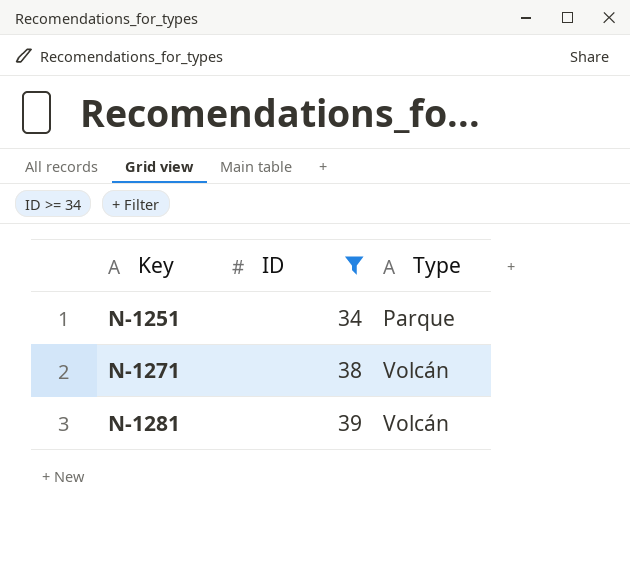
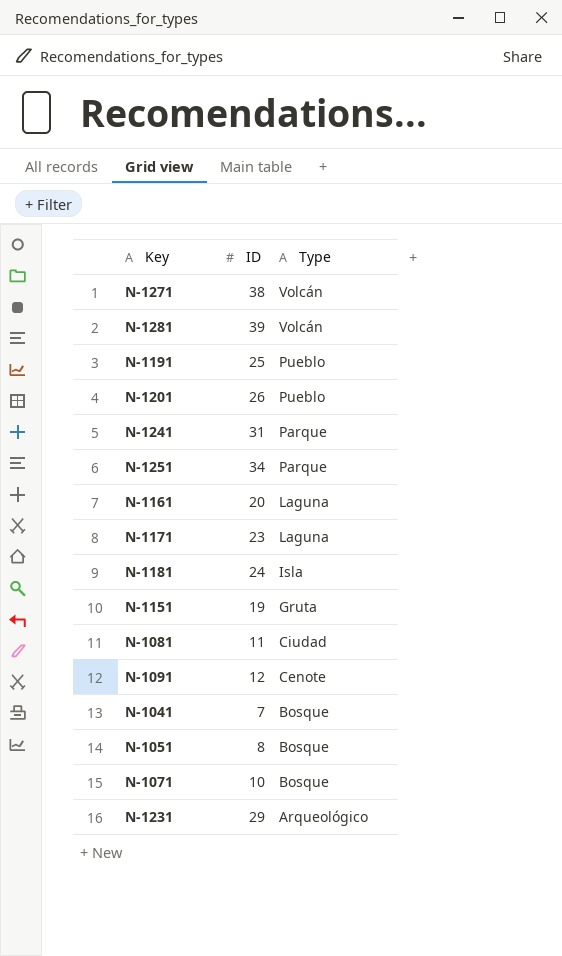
filter: ID >= 34 -> none
row order: Key ascending -> Type descending

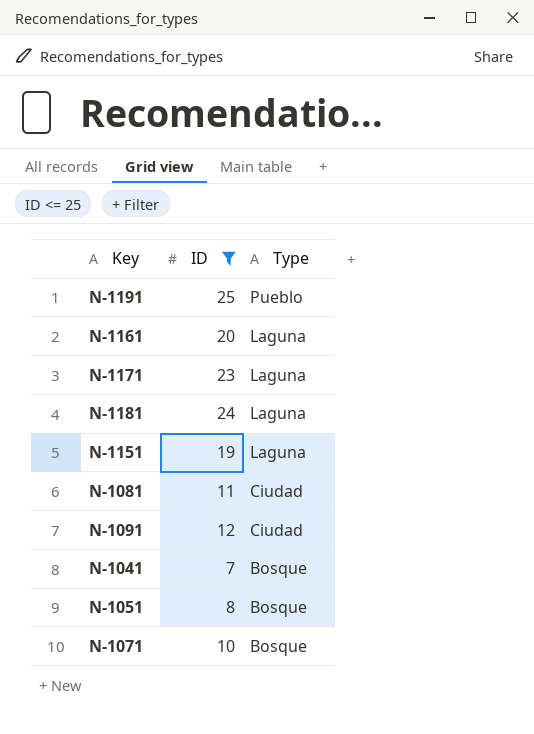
filter: none -> ID <= 25
N-1181 | Type: Isla -> Laguna
N-1151 | Type: Gruta -> Laguna
N-1091 | Type: Cenote -> Ciudad

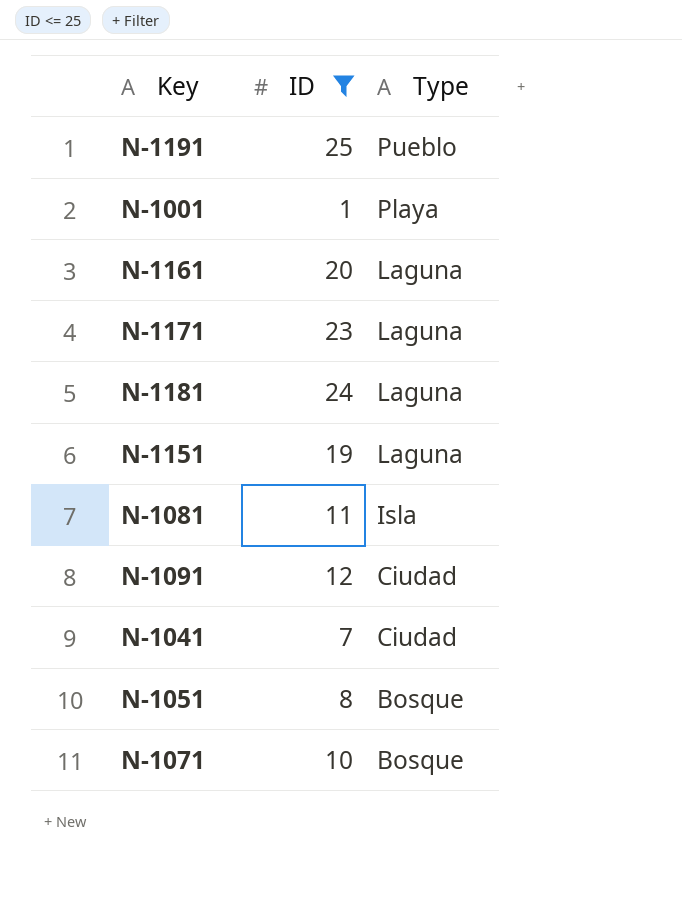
row N-1001: none -> 1 | Playa
N-1081 | Type: Ciudad -> Isla
N-1041 | Type: Bosque -> Ciudad

